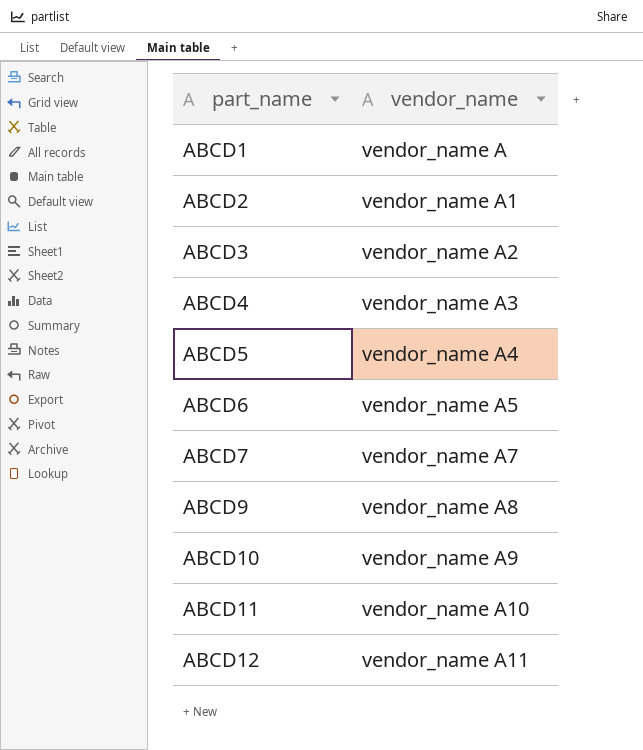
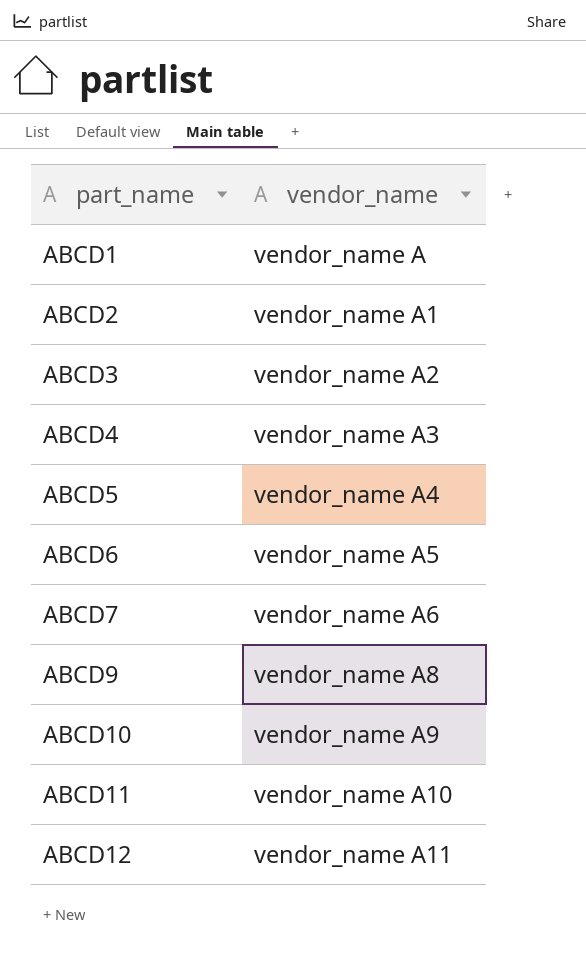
ABCD7 | vendor_name: vendor_name A7 -> vendor_name A6

